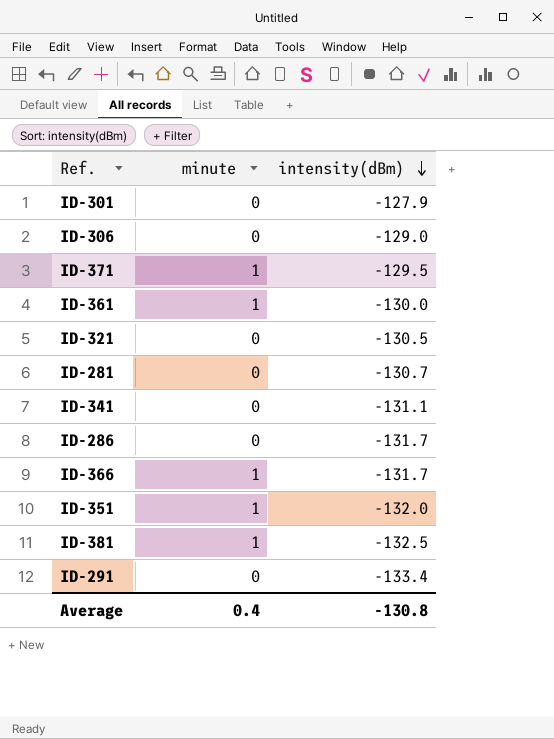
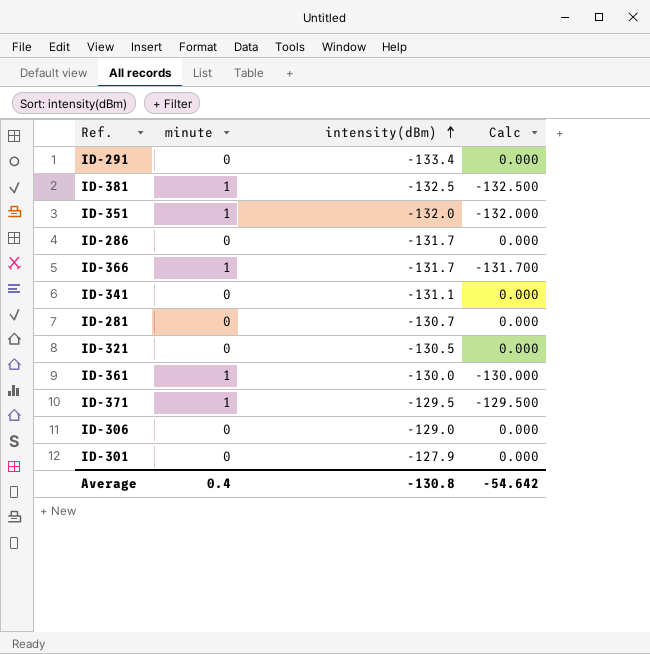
row order: intensity(dBm) descending -> intensity(dBm) ascending
column Calc | formula: none -> [minute] * [intensity(dBm)]

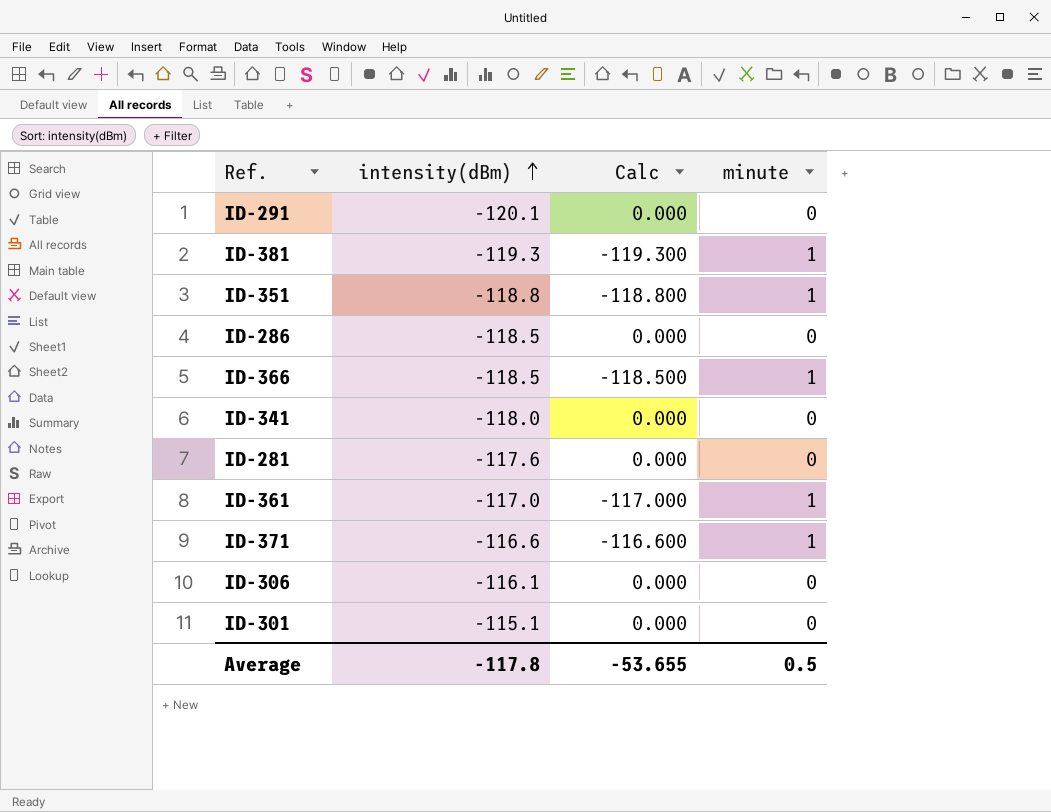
column minute | position: 2 -> 4
row ID-321: 0 | -130.5 | 0.000 -> none
ID-291 | intensity(dBm): -133.4 -> -120.1
ID-381 | intensity(dBm): -132.5 -> -119.3
ID-381 | Calc: -132.500 -> -119.300
ID-351 | intensity(dBm): -132.0 -> -118.8
ID-351 | Calc: -132.000 -> -118.800
ID-286 | intensity(dBm): -131.7 -> -118.5
ID-366 | intensity(dBm): -131.7 -> -118.5
ID-366 | Calc: -131.700 -> -118.500
ID-341 | intensity(dBm): -131.1 -> -118.0
ID-281 | intensity(dBm): -130.7 -> -117.6
ID-361 | intensity(dBm): -130.0 -> -117.0
ID-361 | Calc: -130.000 -> -117.000
ID-371 | intensity(dBm): -129.5 -> -116.6
ID-371 | Calc: -129.500 -> -116.600
ID-306 | intensity(dBm): -129.0 -> -116.1
ID-301 | intensity(dBm): -127.9 -> -115.1
Average | intensity(dBm): -130.8 -> -117.8
Average | Calc: -54.642 -> -53.655
Average | minute: 0.4 -> 0.5

